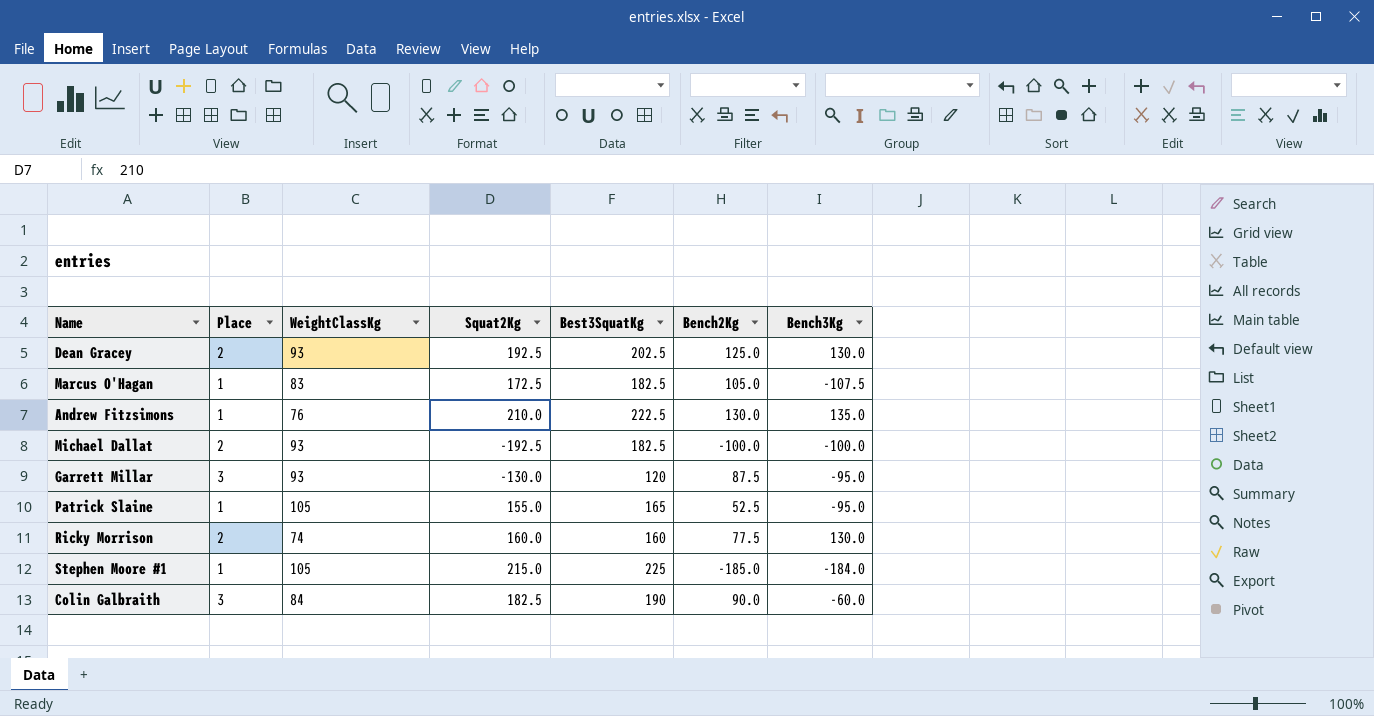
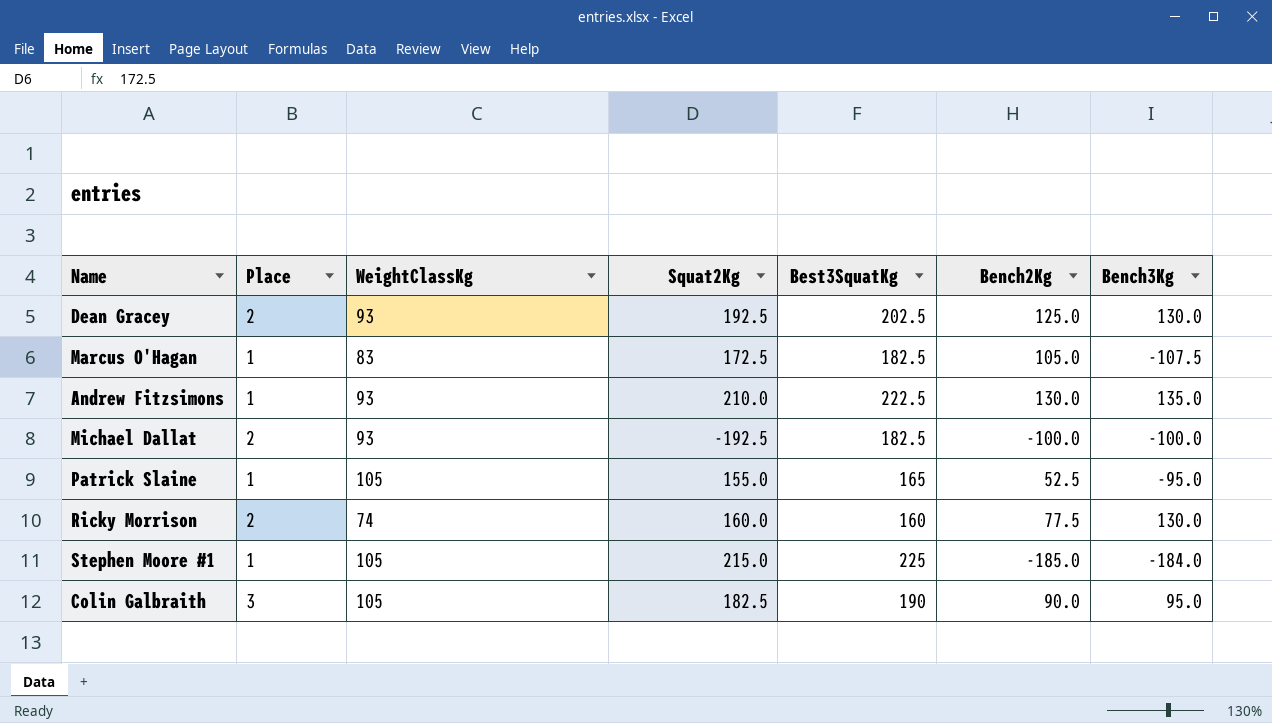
row Garrett Millar: 3 | 93 | -130.0 | 120 | 87.5 | -95.0 -> none
Andrew Fitzsimons | WeightClassKg: 76 -> 93
Colin Galbraith | WeightClassKg: 84 -> 105
Colin Galbraith | Bench3Kg: -60.0 -> 95.0

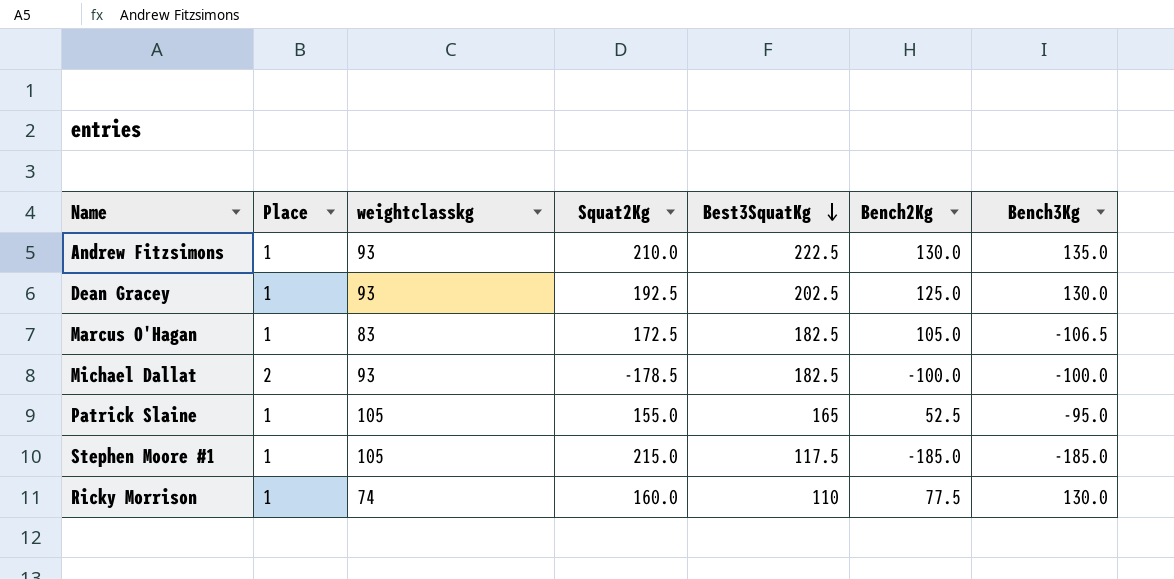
row order: none -> Best3SquatKg descending
column name: WeightClassKg -> weightclasskg
row Colin Galbraith: 3 | 105 | 182.5 | 190 | 90.0 | 95.0 -> none
Dean Gracey | Place: 2 -> 1
Marcus O'Hagan | Bench3Kg: -107.5 -> -106.5
Michael Dallat | Squat2Kg: -192.5 -> -178.5
Stephen Moore #1 | Best3SquatKg: 225 -> 117.5
Stephen Moore #1 | Bench3Kg: -184.0 -> -185.0
Ricky Morrison | Place: 2 -> 1
Ricky Morrison | Best3SquatKg: 160 -> 110

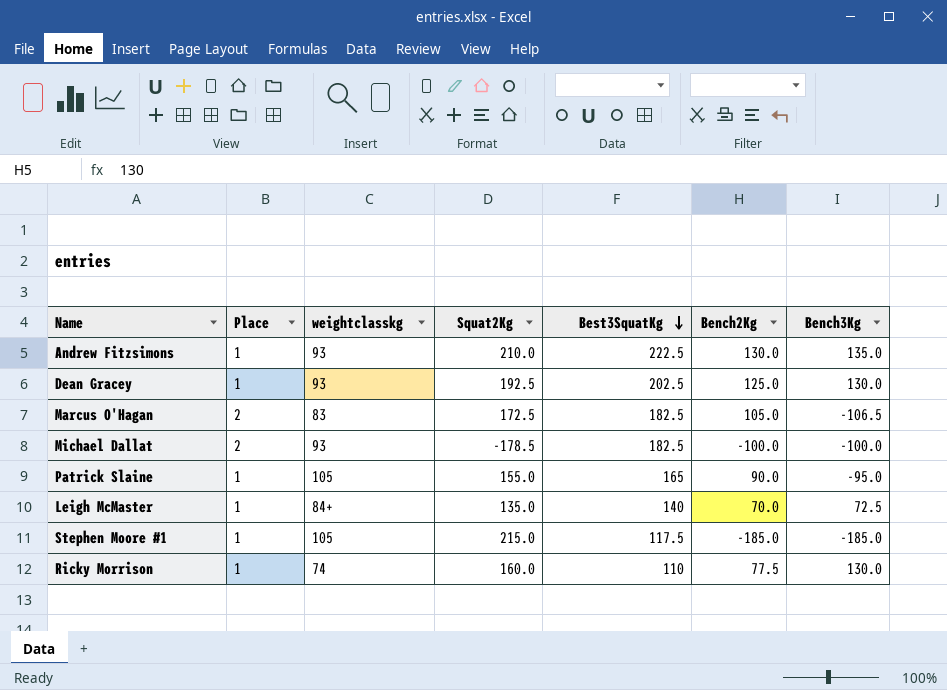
Marcus O'Hagan | Place: 1 -> 2
Patrick Slaine | Bench2Kg: 52.5 -> 90.0
row Leigh McMaster: none -> 1 | 84+ | 135.0 | 140 | 70.0 | 72.5

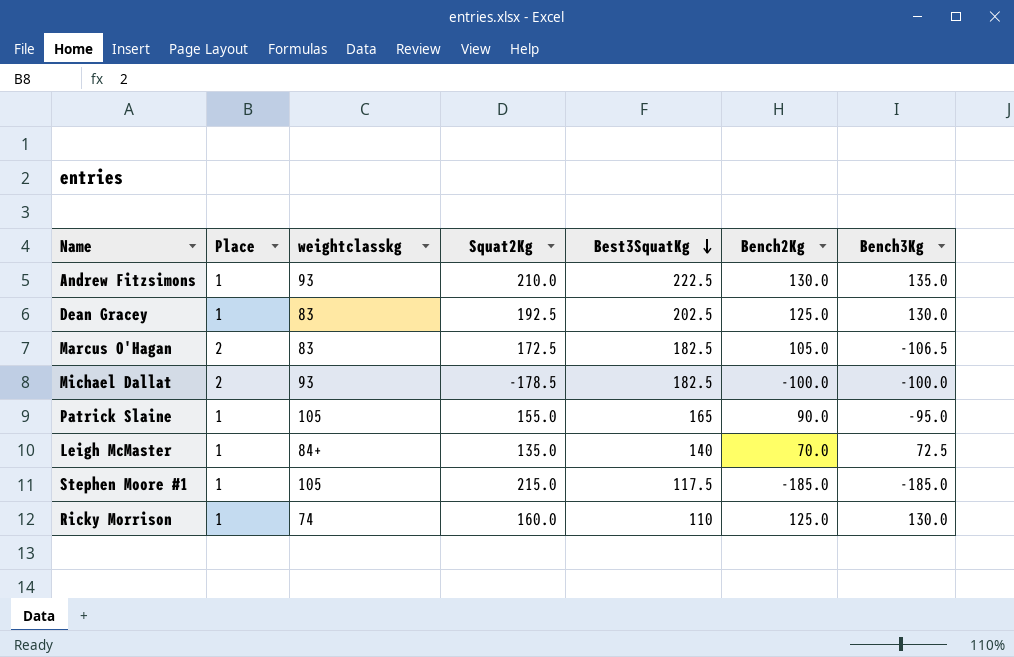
Dean Gracey | weightclasskg: 93 -> 83
Ricky Morrison | Bench2Kg: 77.5 -> 125.0

